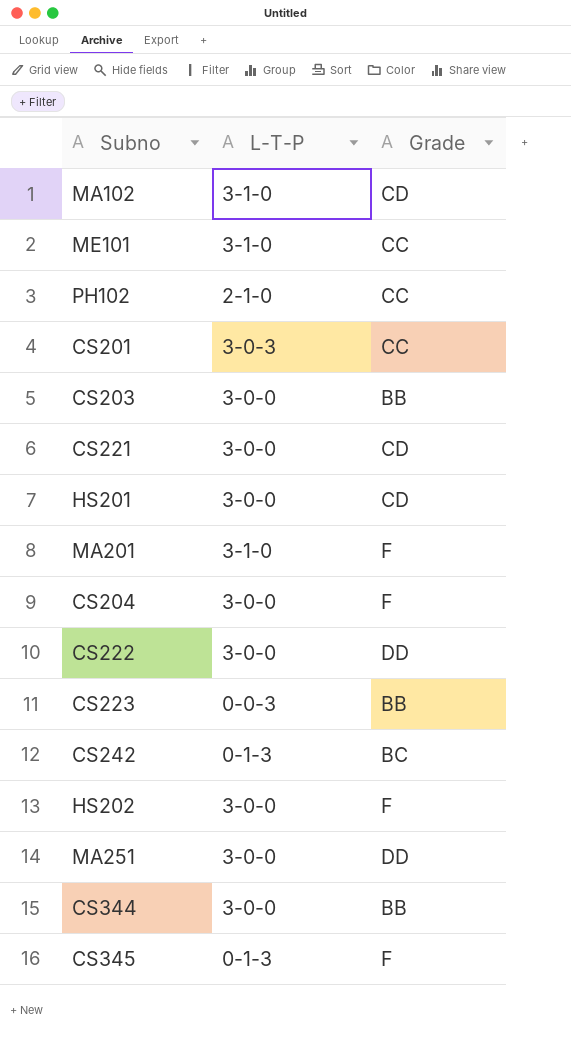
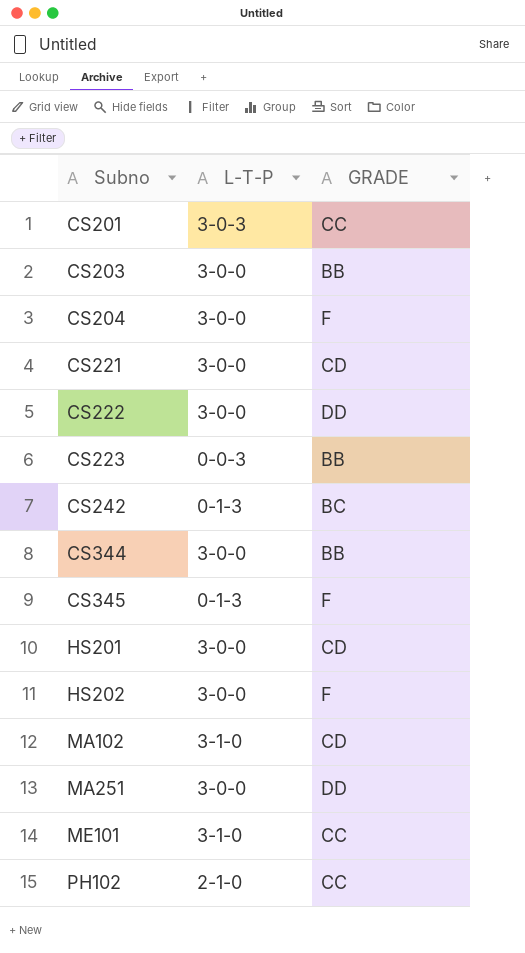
row order: none -> Subno ascending
column name: Grade -> GRADE
row MA201: 3-1-0 | F -> none

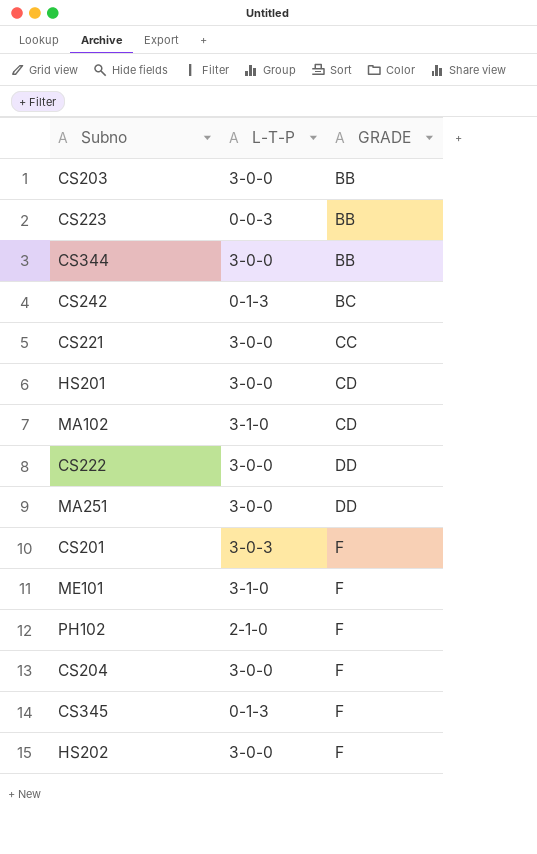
row order: Subno ascending -> GRADE ascending
CS221 | GRADE: CD -> CC
CS201 | GRADE: CC -> F
ME101 | GRADE: CC -> F
PH102 | GRADE: CC -> F

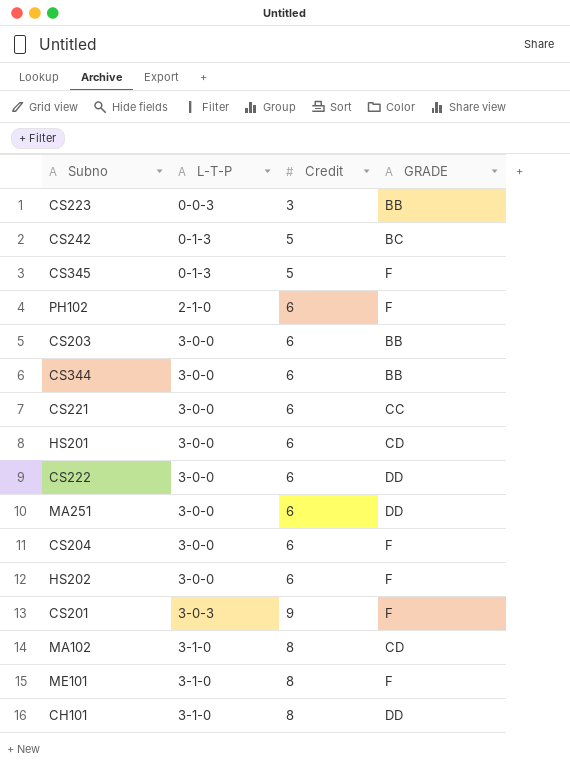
row order: GRADE ascending -> L-T-P ascending
column Credit | position: none -> 3
row CH101: none -> 3-1-0 | 8 | DD

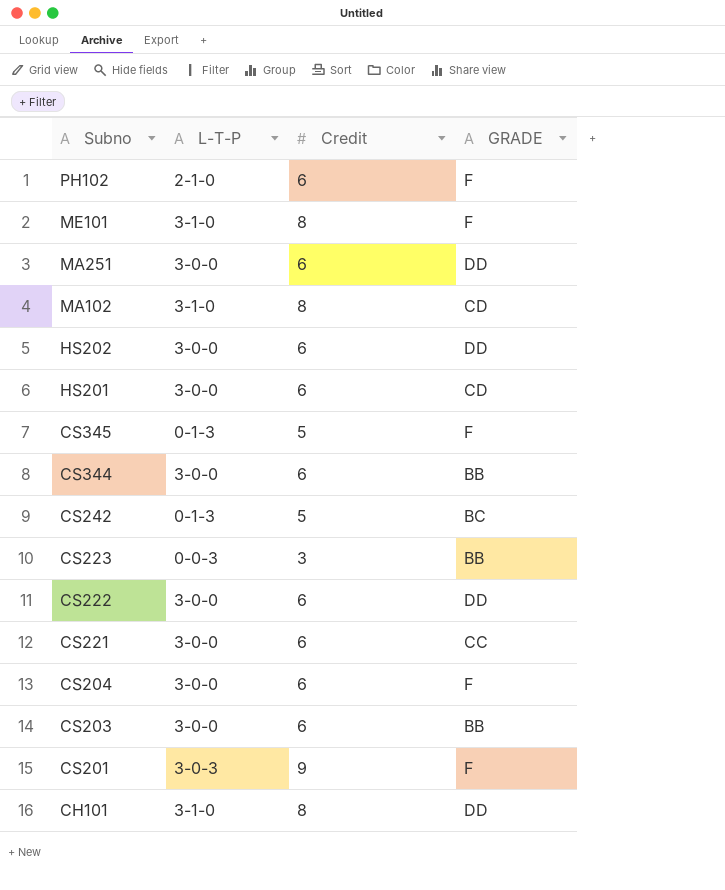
row order: L-T-P ascending -> Subno descending
HS202 | GRADE: F -> DD

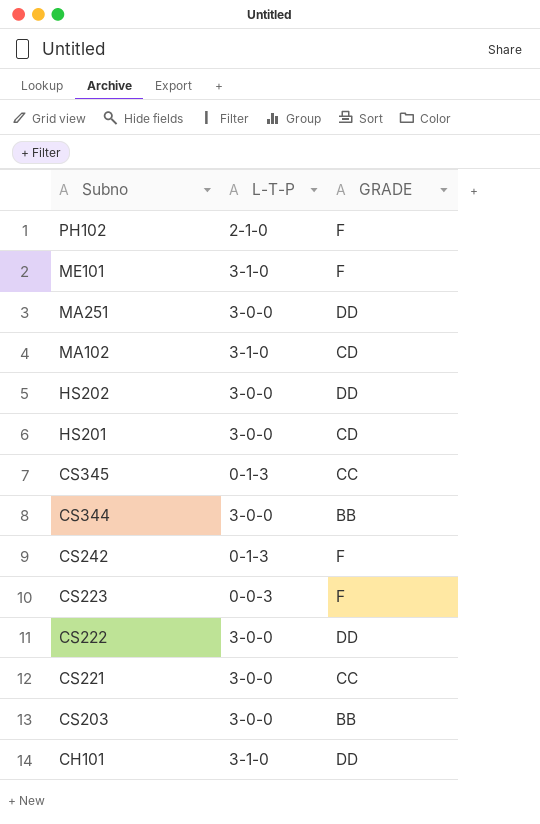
column Credit | position: 3 -> none
row CS204: 3-0-0 | 6 | F -> none
row CS201: 3-0-3 | 9 | F -> none
CS345 | GRADE: F -> CC
CS242 | GRADE: BC -> F
CS223 | GRADE: BB -> F

